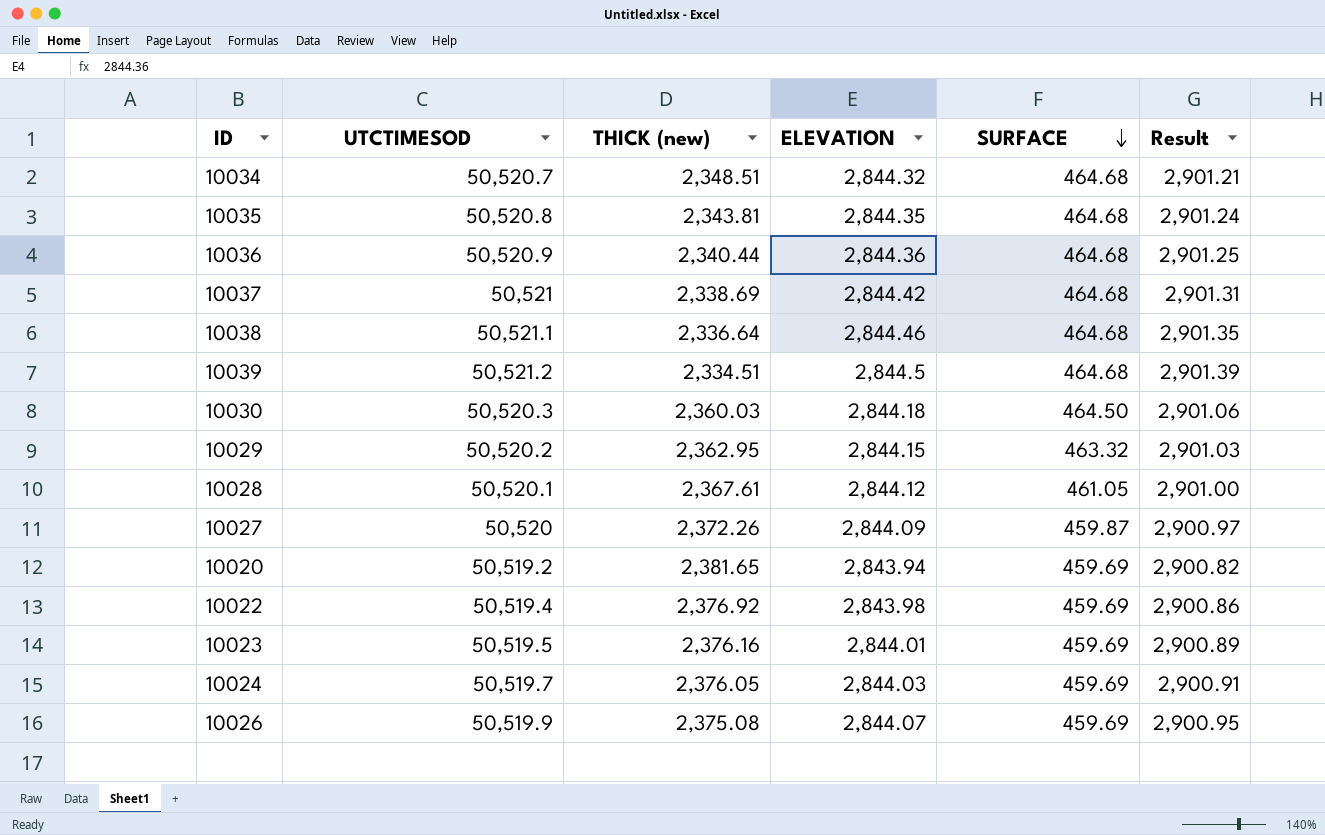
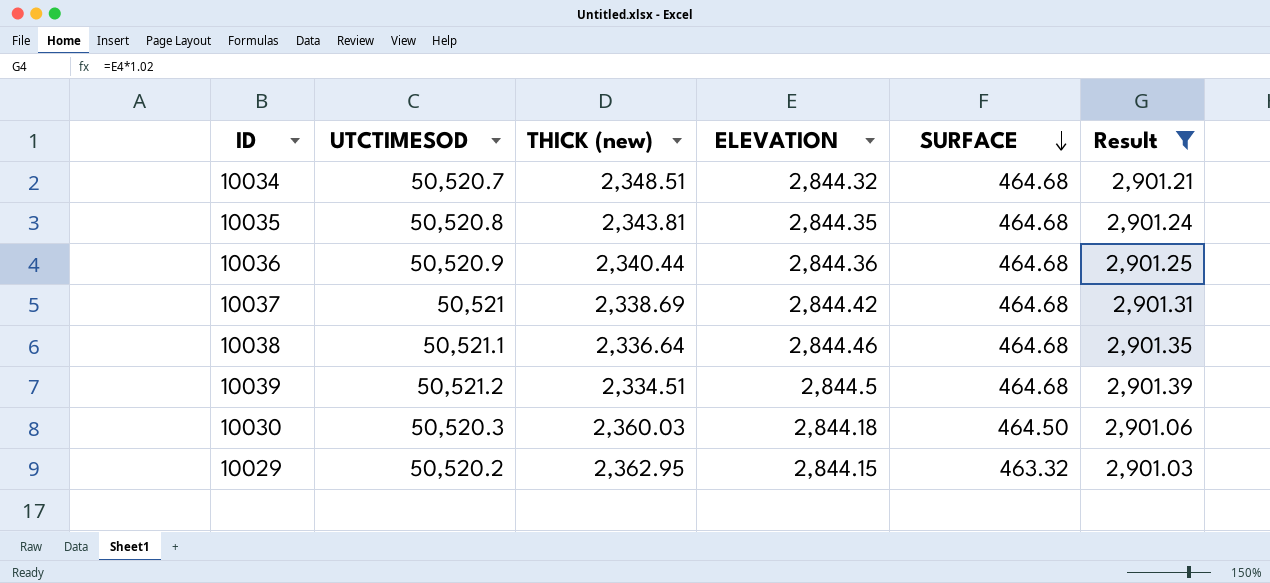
filter: none -> Result >= 2,901.03

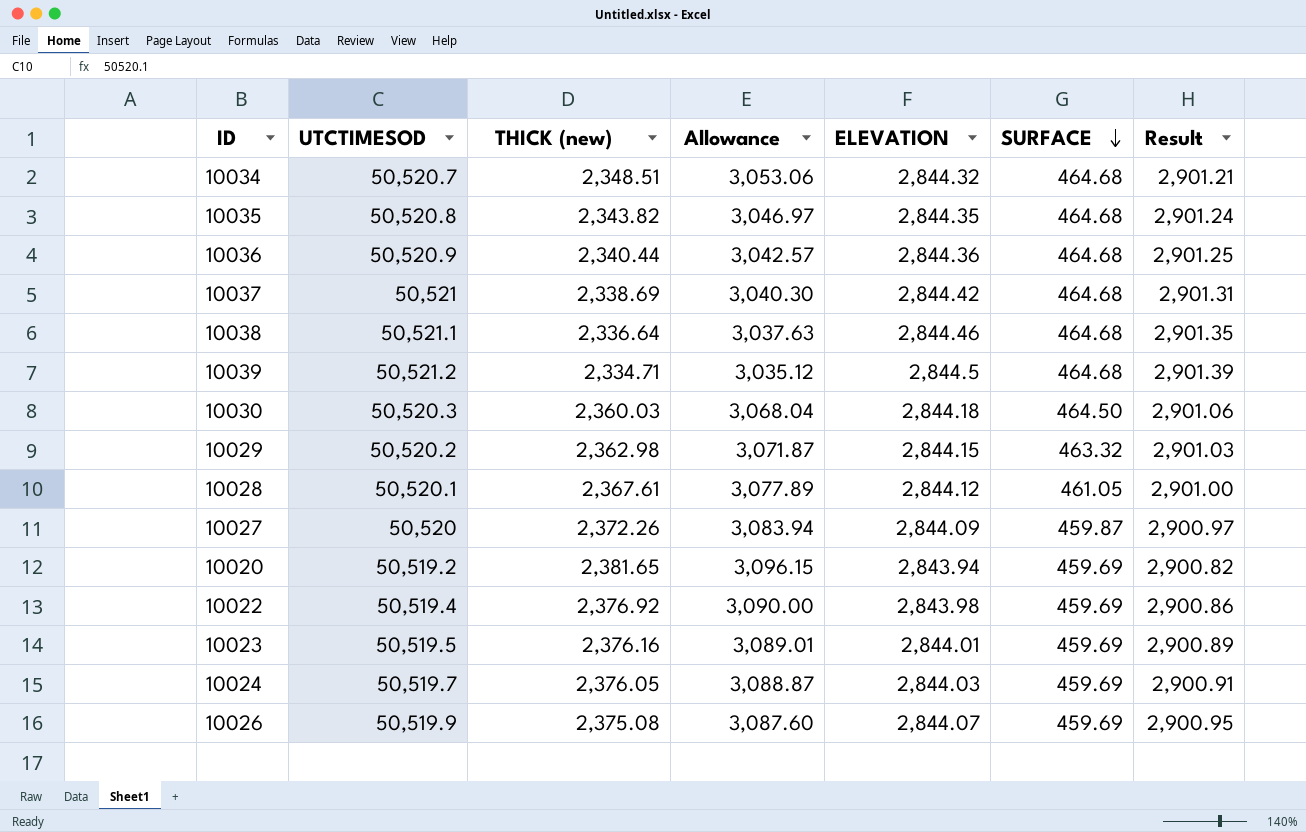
filter: Result >= 2,901.03 -> none
column Allowance | formula: none -> [THICK (new)] * 1.3
10035 | THICK (new): 2,343.81 -> 2,343.82
10039 | THICK (new): 2,334.51 -> 2,334.71
10029 | THICK (new): 2,362.95 -> 2,362.98

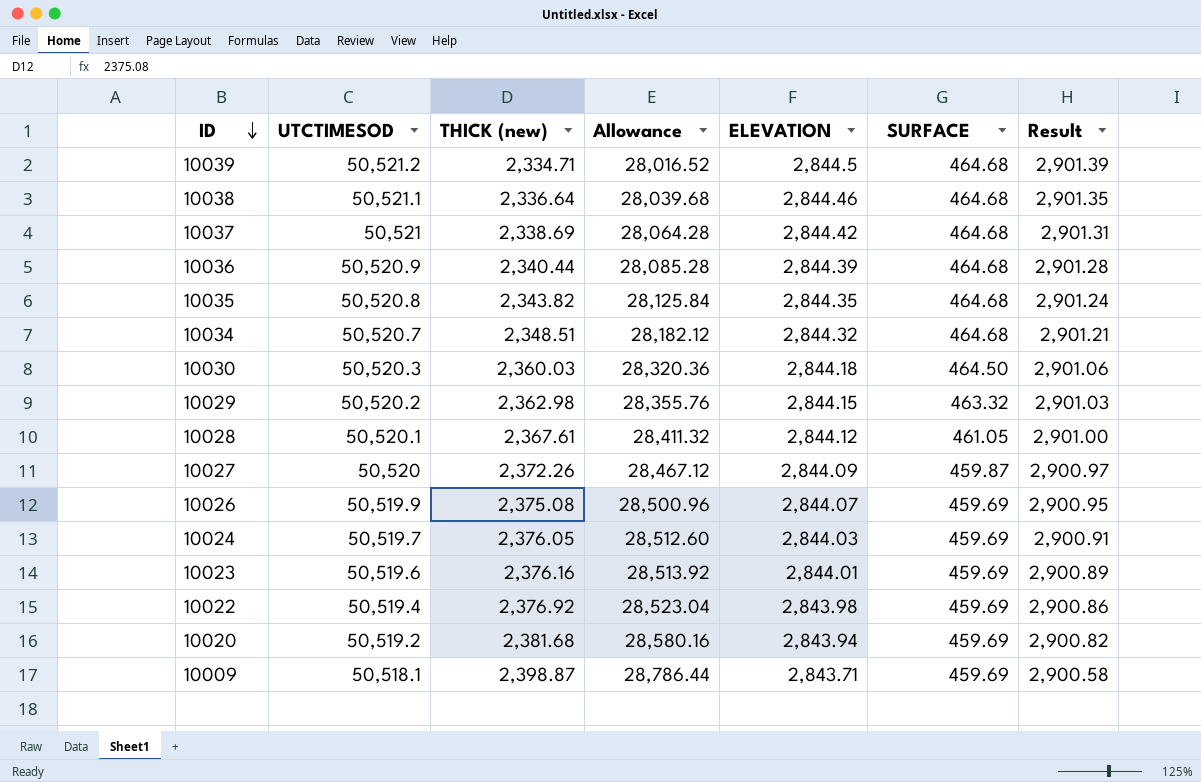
row order: SURFACE descending -> ID descending
column Allowance | formula: [THICK (new)] * 1.3 -> [THICK (new)] * 12
10036 | ELEVATION: 2,844.36 -> 2,844.39
10036 | Result: 2,901.25 -> 2,901.28
10023 | UTCTIMESOD: 50,519.5 -> 50,519.6
10020 | THICK (new): 2,381.65 -> 2,381.68
row 10009: none -> 50,518.1 | 2,398.87 | 28,786.44 | 2,843.71 | 459.69 | 2,900.58

